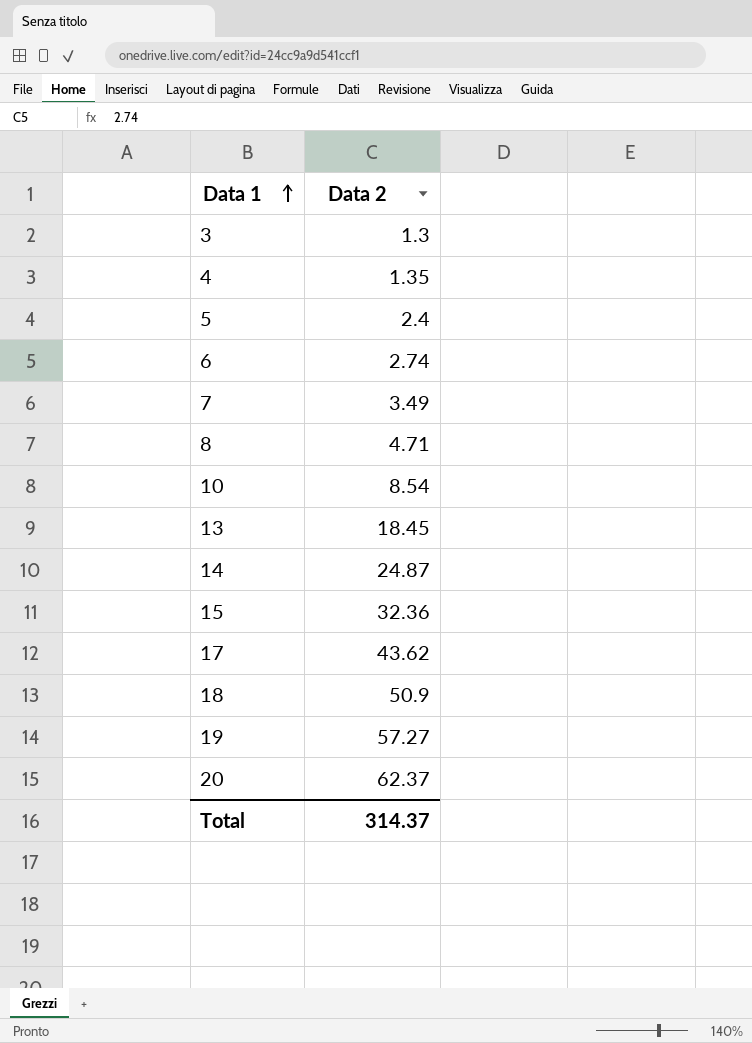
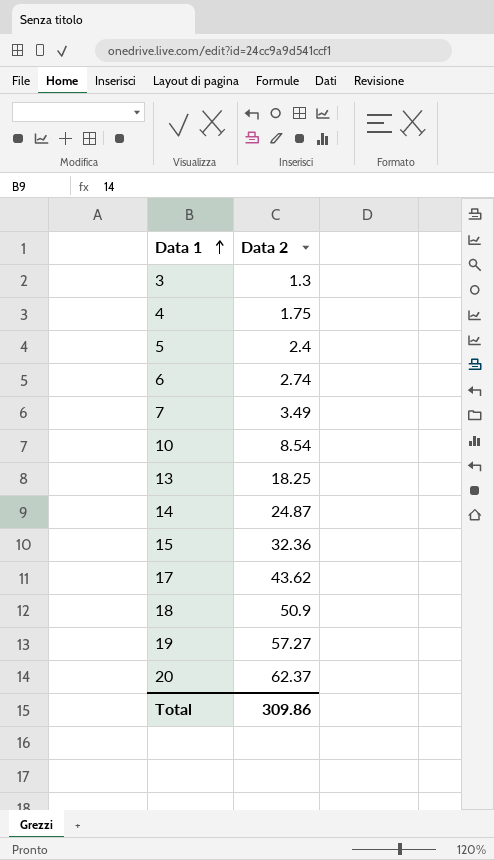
row 8: 4.71 -> none
4 | Data 2: 1.35 -> 1.75
13 | Data 2: 18.45 -> 18.25
Total | Data 2: 314.37 -> 309.86

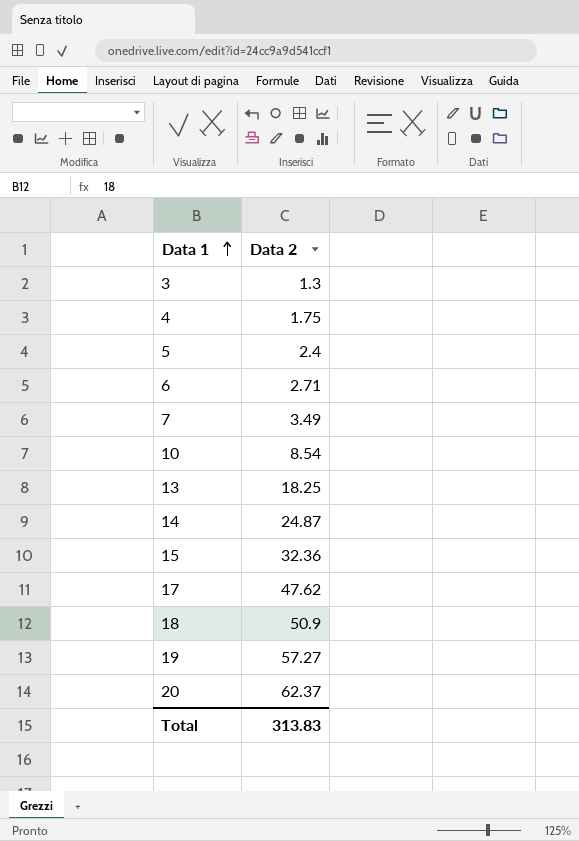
6 | Data 2: 2.74 -> 2.71
17 | Data 2: 43.62 -> 47.62
Total | Data 2: 309.86 -> 313.83

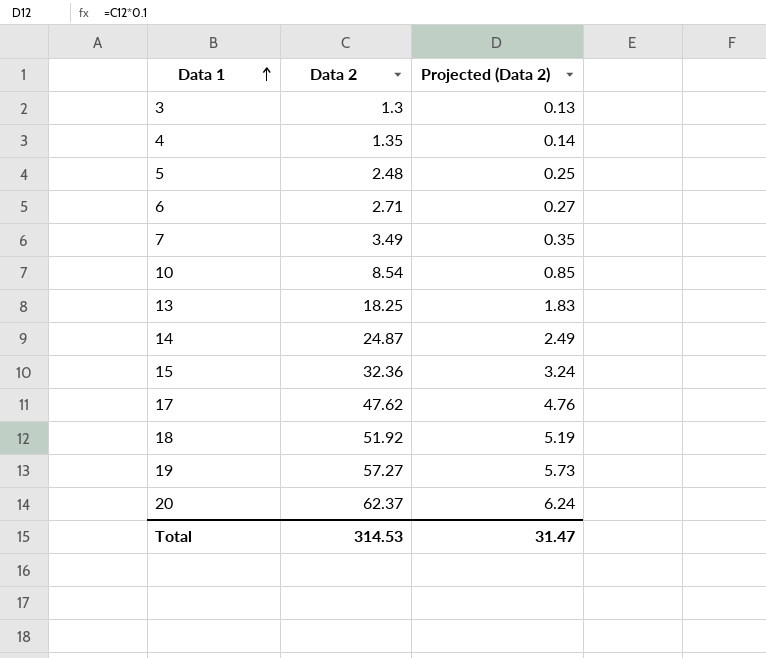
column Projected (Data 2) | formula: none -> [Data 2] * 0.1
4 | Data 2: 1.75 -> 1.35
5 | Data 2: 2.4 -> 2.48
18 | Data 2: 50.9 -> 51.92
Total | Data 2: 313.83 -> 314.53

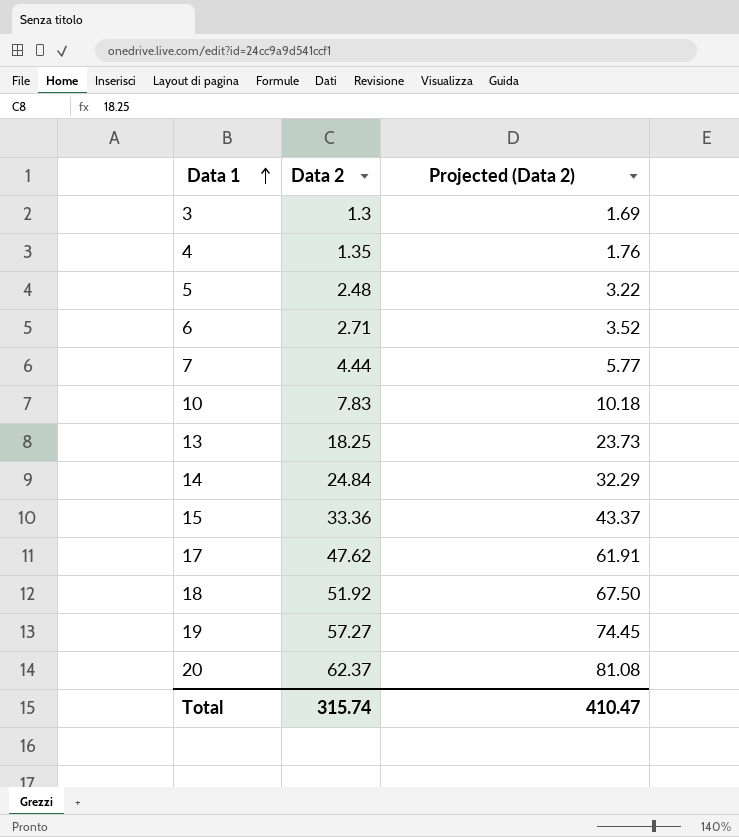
column Projected (Data 2) | formula: [Data 2] * 0.1 -> [Data 2] * 1.3
7 | Data 2: 3.49 -> 4.44
10 | Data 2: 8.54 -> 7.83
14 | Data 2: 24.87 -> 24.84
15 | Data 2: 32.36 -> 33.36
Total | Data 2: 314.53 -> 315.74
Total | Projected (Data 2): 31.47 -> 410.47

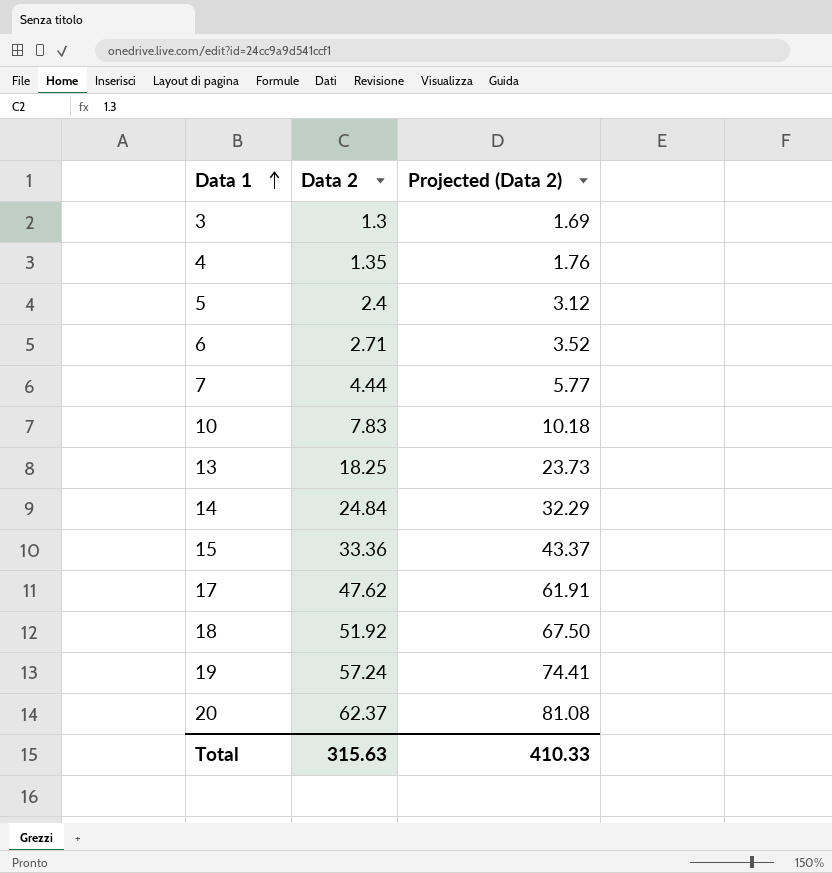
5 | Data 2: 2.48 -> 2.4
5 | Projected (Data 2): 3.22 -> 3.12
19 | Data 2: 57.27 -> 57.24
19 | Projected (Data 2): 74.45 -> 74.41
Total | Data 2: 315.74 -> 315.63
Total | Projected (Data 2): 410.47 -> 410.33

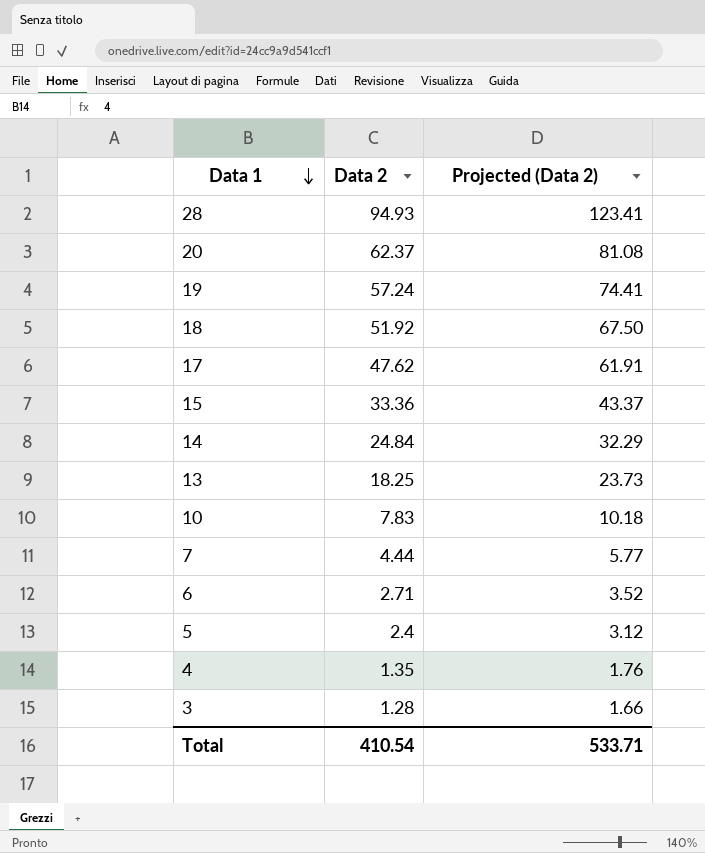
row order: Data 1 ascending -> Data 1 descending
row 28: none -> 94.93 | 123.41
3 | Data 2: 1.3 -> 1.28
3 | Projected (Data 2): 1.69 -> 1.66
Total | Data 2: 315.63 -> 410.54
Total | Projected (Data 2): 410.33 -> 533.71

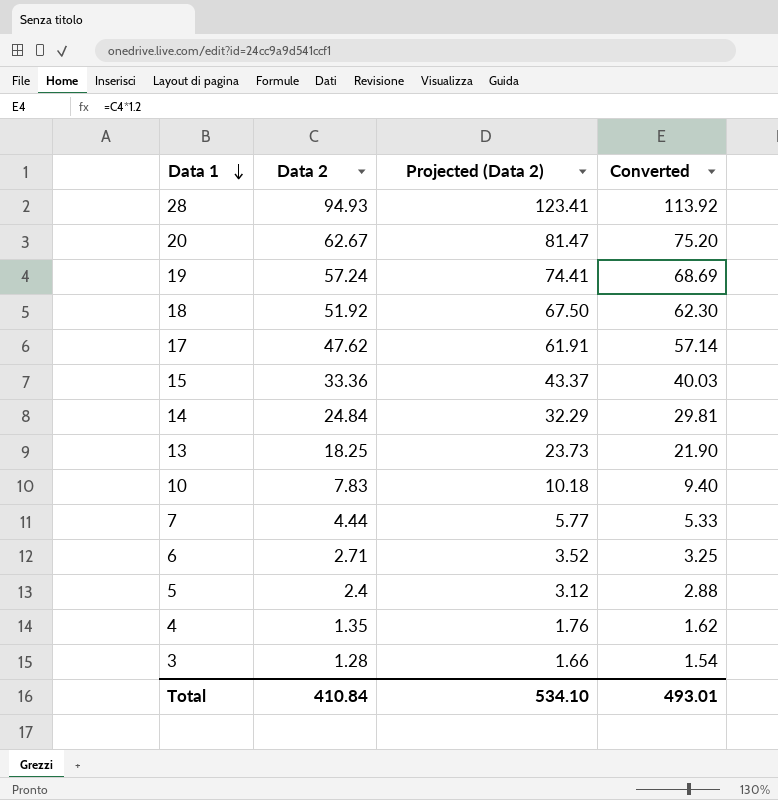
column Converted | formula: none -> [Data 2] * 1.2
20 | Data 2: 62.37 -> 62.67
20 | Projected (Data 2): 81.08 -> 81.47
Total | Data 2: 410.54 -> 410.84
Total | Projected (Data 2): 533.71 -> 534.10

